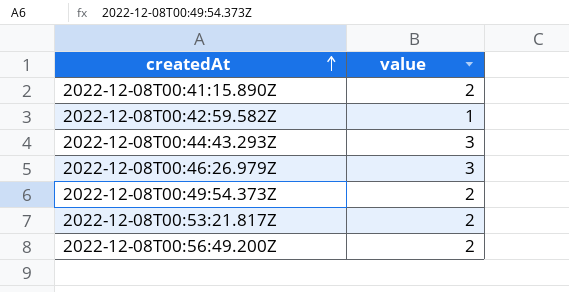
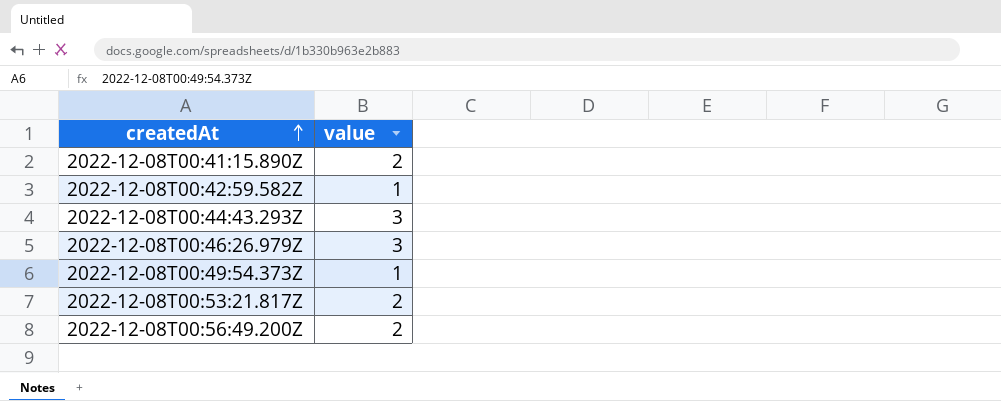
2022-12-08T00:49:54.373Z | value: 2 -> 1

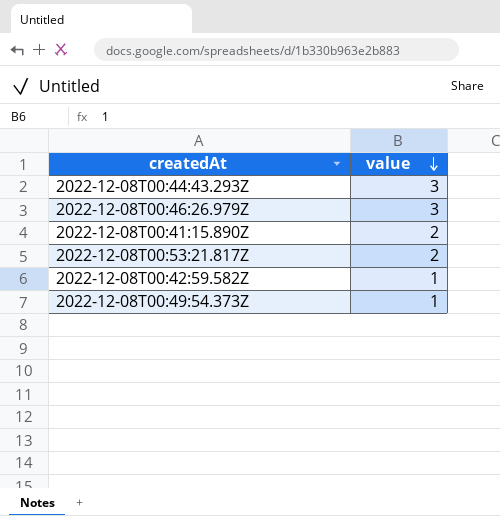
row order: createdAt ascending -> value descending
row 2022-12-08T00:56:49.200Z: 2 -> none

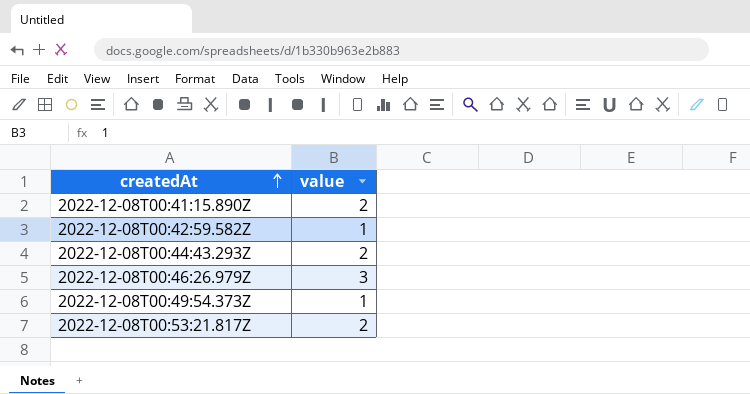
row order: value descending -> createdAt ascending
2022-12-08T00:44:43.293Z | value: 3 -> 2

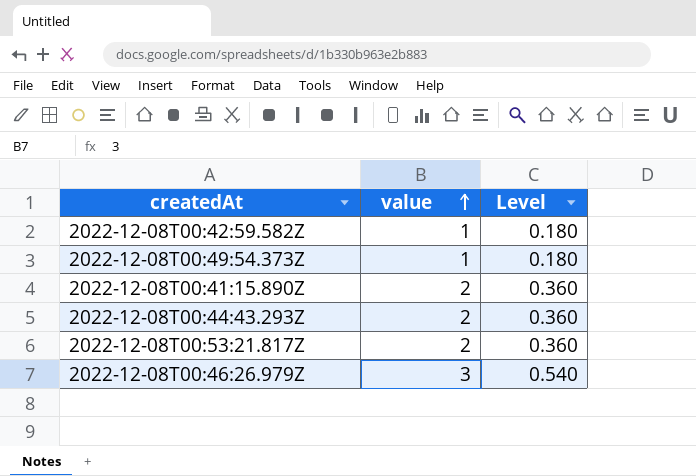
row order: createdAt ascending -> value ascending
column Level | formula: none -> [value] * 0.18

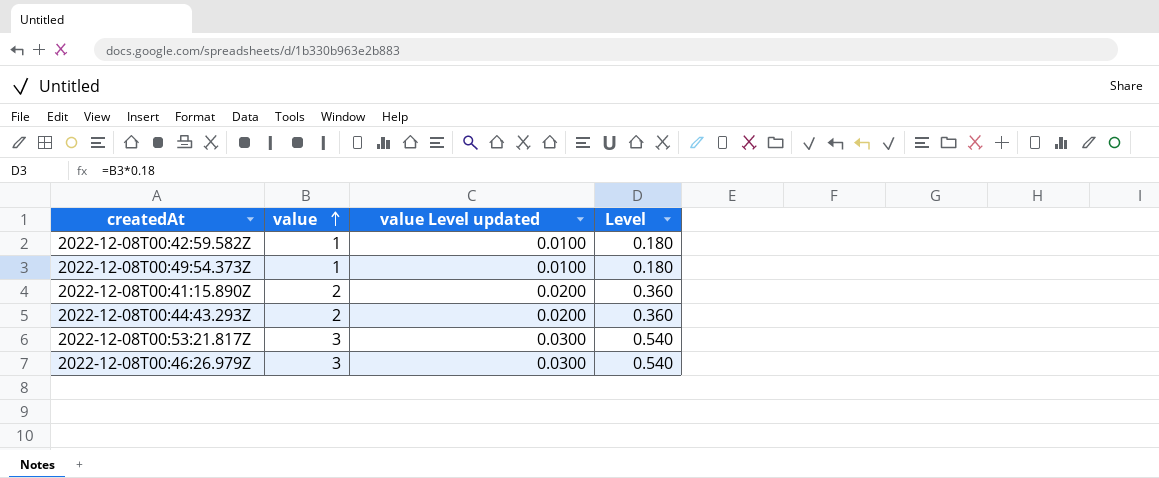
column value Level updated | formula: none -> [value] * 0.01
2022-12-08T00:53:21.817Z | value: 2 -> 3
2022-12-08T00:53:21.817Z | Level: 0.360 -> 0.540

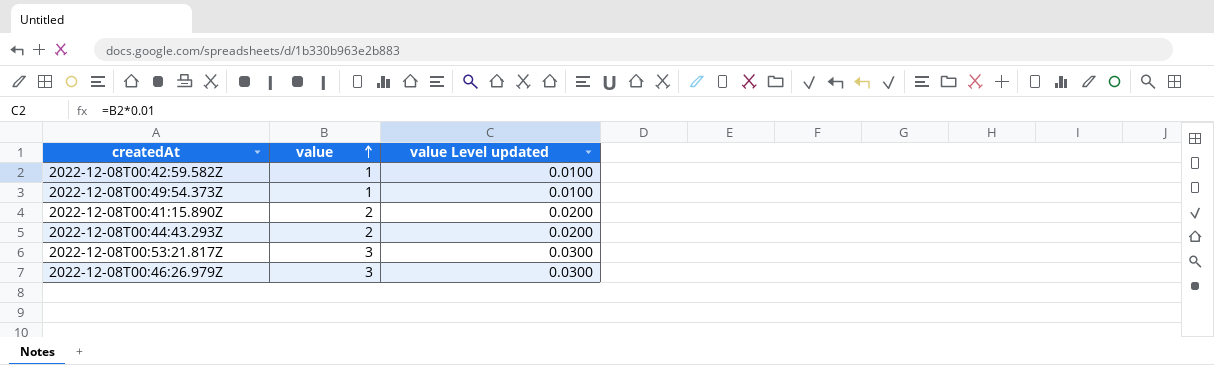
column Level | formula: [value] * 0.18 -> none

